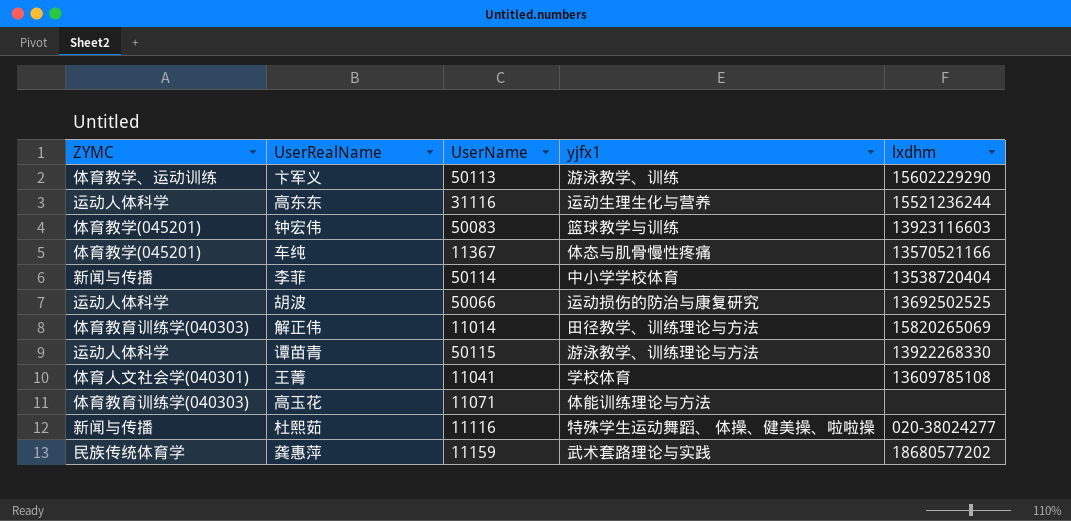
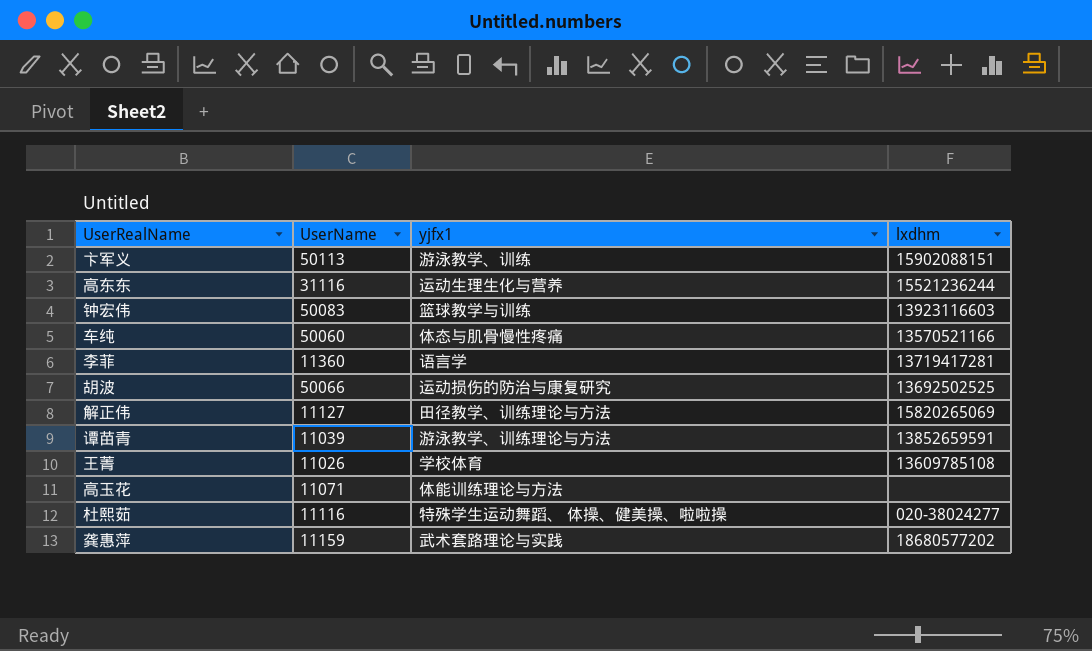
column ZYMC | position: 1 -> none
卞军义 | lxdhm: 15602229290 -> 15902088151
车纯 | UserName: 11367 -> 50060
李菲 | UserName: 50114 -> 11360
李菲 | yjfx1: 中小学学校体育 -> 语言学
李菲 | lxdhm: 13538720404 -> 13719417281
解正伟 | UserName: 11014 -> 11127
谭苗青 | UserName: 50115 -> 11039
谭苗青 | lxdhm: 13922268330 -> 13852659591
王菁 | UserName: 11041 -> 11026

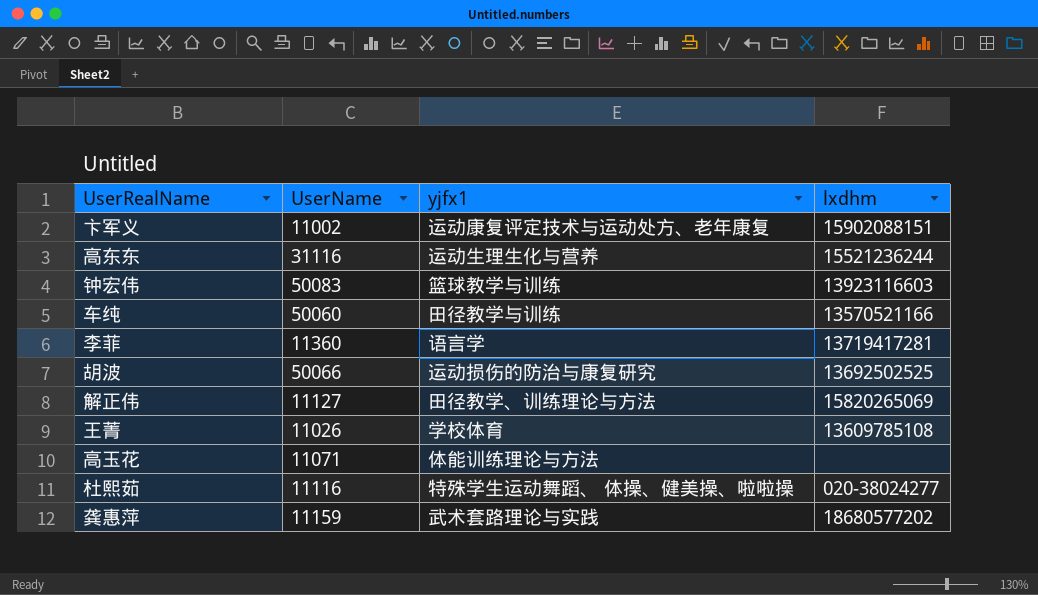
row 谭苗青: 11039 | 游泳教学、训练理论与方法 | 13852659591 -> none
卞军义 | UserName: 50113 -> 11002
卞军义 | yjfx1: 游泳教学、训练 -> 运动康复评定技术与运动处方、老年康复
车纯 | yjfx1: 体态与肌骨慢性疼痛 -> 田径教学与训练

